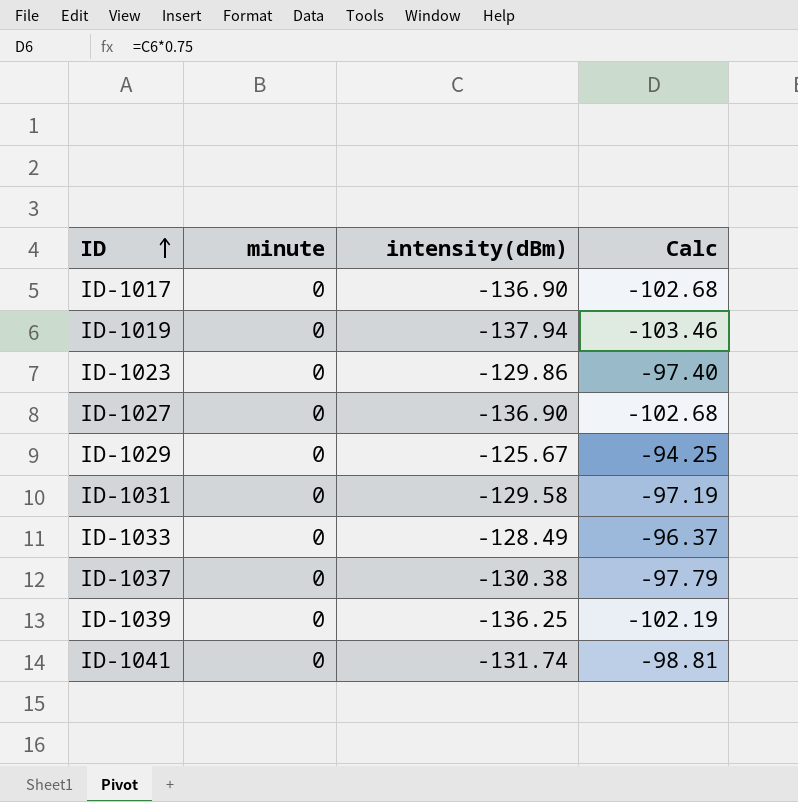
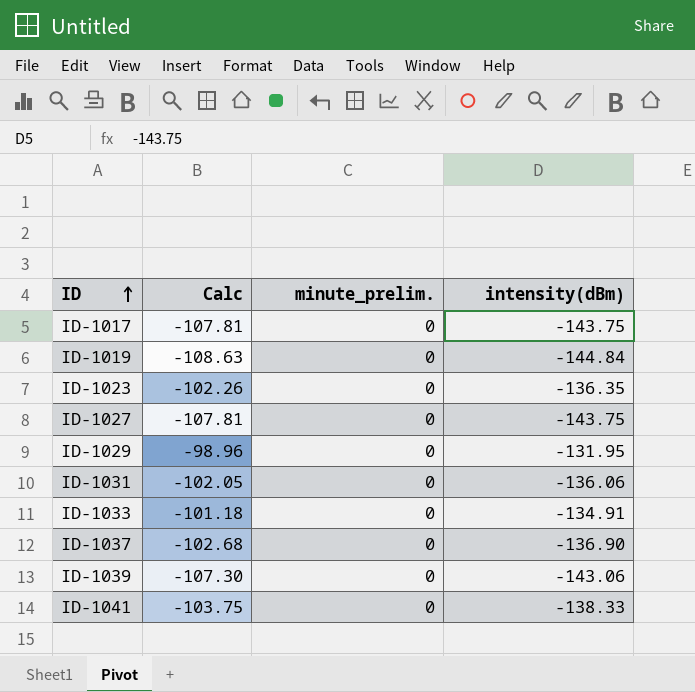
column Calc | position: 4 -> 2
column name: minute -> minute_prelim.
ID-1017 | Calc: -102.68 -> -107.81
ID-1017 | intensity(dBm): -136.90 -> -143.75
ID-1019 | Calc: -103.46 -> -108.63
ID-1019 | intensity(dBm): -137.94 -> -144.84
ID-1023 | Calc: -97.40 -> -102.26
ID-1023 | intensity(dBm): -129.86 -> -136.35
ID-1027 | Calc: -102.68 -> -107.81
ID-1027 | intensity(dBm): -136.90 -> -143.75
ID-1029 | Calc: -94.25 -> -98.96
ID-1029 | intensity(dBm): -125.67 -> -131.95
ID-1031 | Calc: -97.19 -> -102.05
ID-1031 | intensity(dBm): -129.58 -> -136.06
ID-1033 | Calc: -96.37 -> -101.18
ID-1033 | intensity(dBm): -128.49 -> -134.91
ID-1037 | Calc: -97.79 -> -102.68
ID-1037 | intensity(dBm): -130.38 -> -136.90
ID-1039 | Calc: -102.19 -> -107.30
ID-1039 | intensity(dBm): -136.25 -> -143.06
ID-1041 | Calc: -98.81 -> -103.75
ID-1041 | intensity(dBm): -131.74 -> -138.33

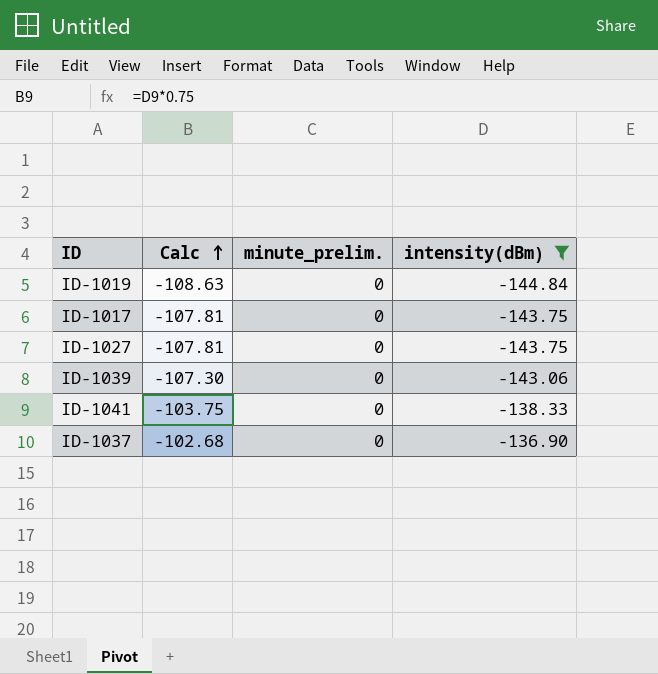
filter: none -> intensity(dBm) <= -136.90
row order: ID ascending -> Calc ascending

